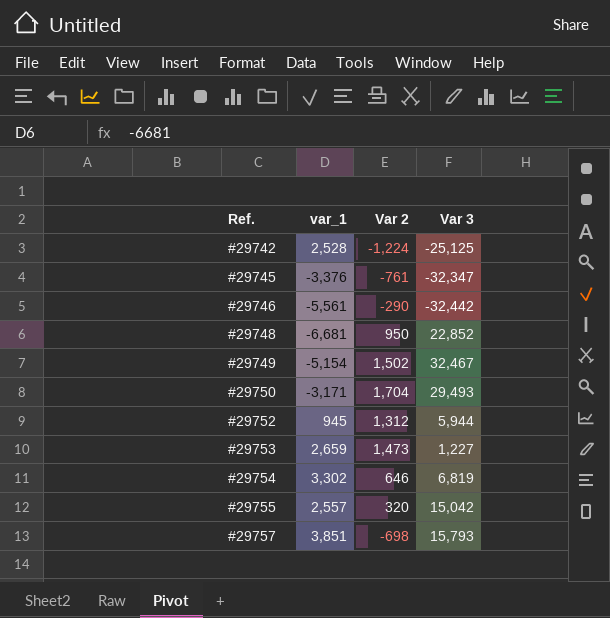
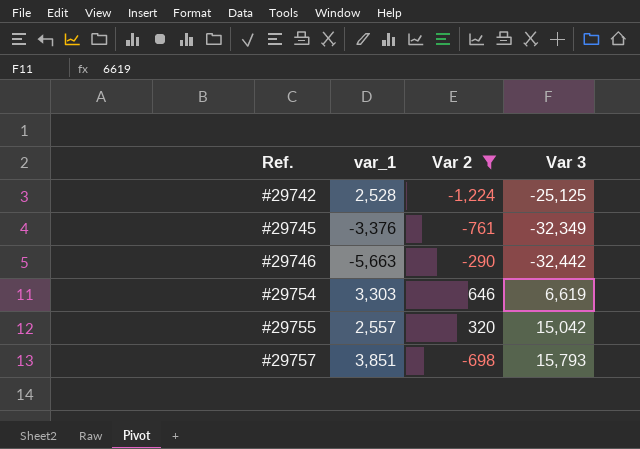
filter: none -> Var 2 <= 646
#29745 | Var 3: -32,347 -> -32,349
#29746 | var_1: -5,561 -> -5,663
#29754 | var_1: 3,302 -> 3,303
#29754 | Var 3: 6,819 -> 6,619

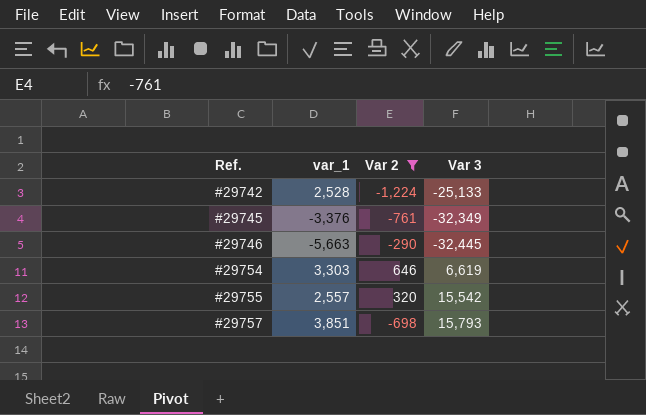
#29742 | Var 3: -25,125 -> -25,133
#29746 | Var 3: -32,442 -> -32,445
#29755 | Var 3: 15,042 -> 15,542

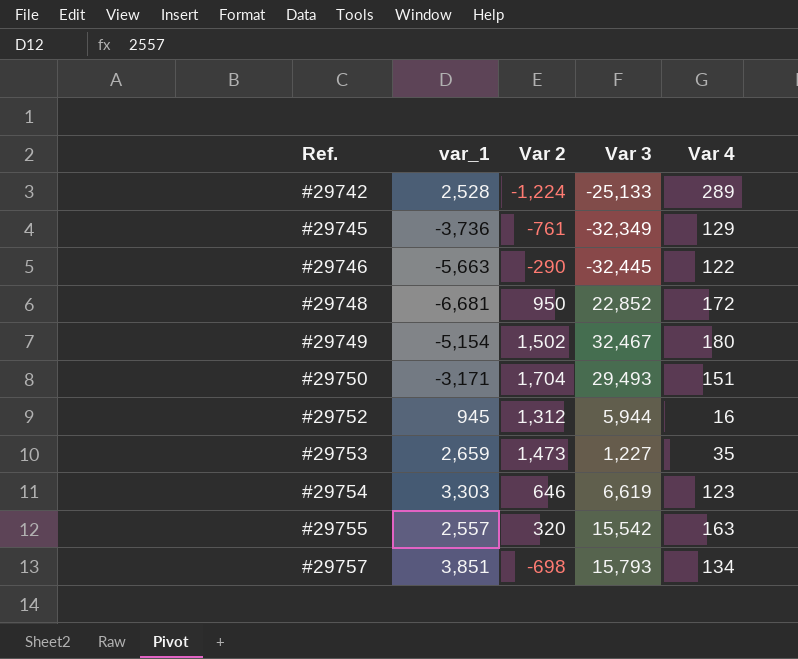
filter: Var 2 <= 646 -> none
column Var 4 | position: none -> 5
#29745 | var_1: -3,376 -> -3,736

